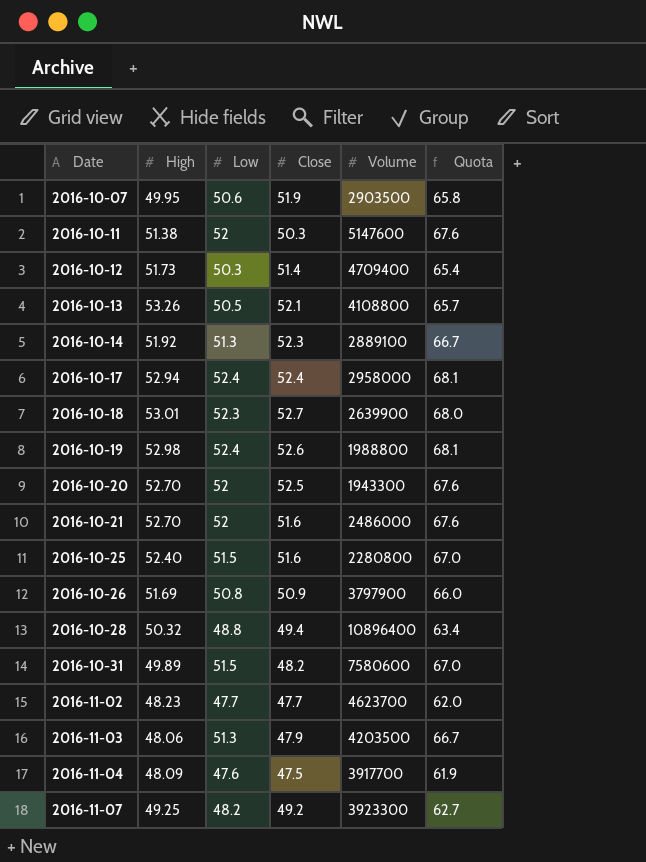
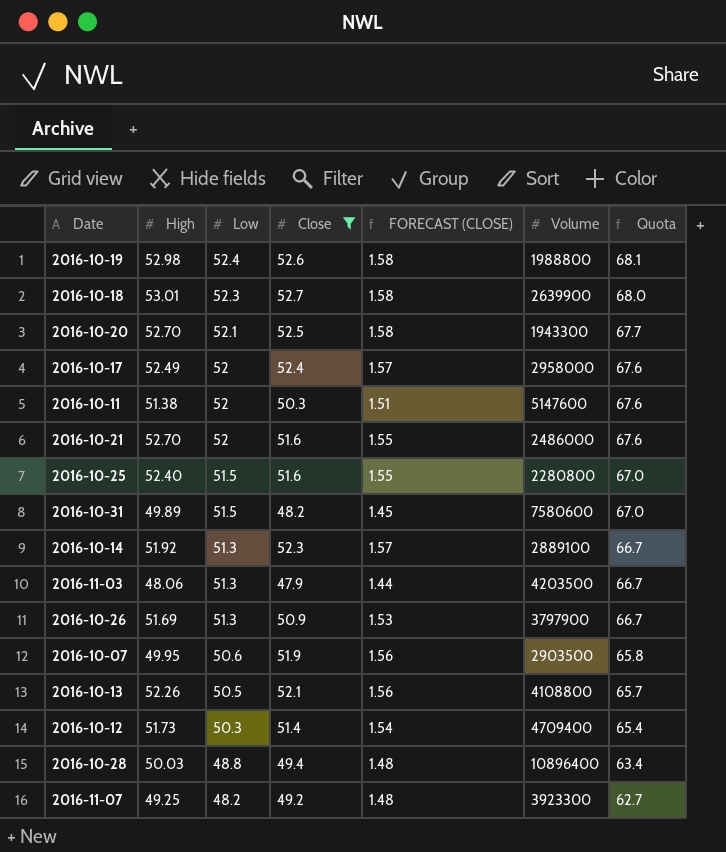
filter: none -> Close >= 47.9
row order: Date ascending -> Low descending
column FORECAST (CLOSE) | formula: none -> [Close] * 0.03
2016-10-20 | Low: 52 -> 52.1
2016-10-20 | Quota: 67.6 -> 67.7
2016-10-17 | High: 52.94 -> 52.49
2016-10-17 | Low: 52.4 -> 52
2016-10-17 | Quota: 68.1 -> 67.6
2016-10-26 | Low: 50.8 -> 51.3
2016-10-26 | Quota: 66.0 -> 66.7
2016-10-13 | High: 53.26 -> 52.26
2016-10-28 | High: 50.32 -> 50.03

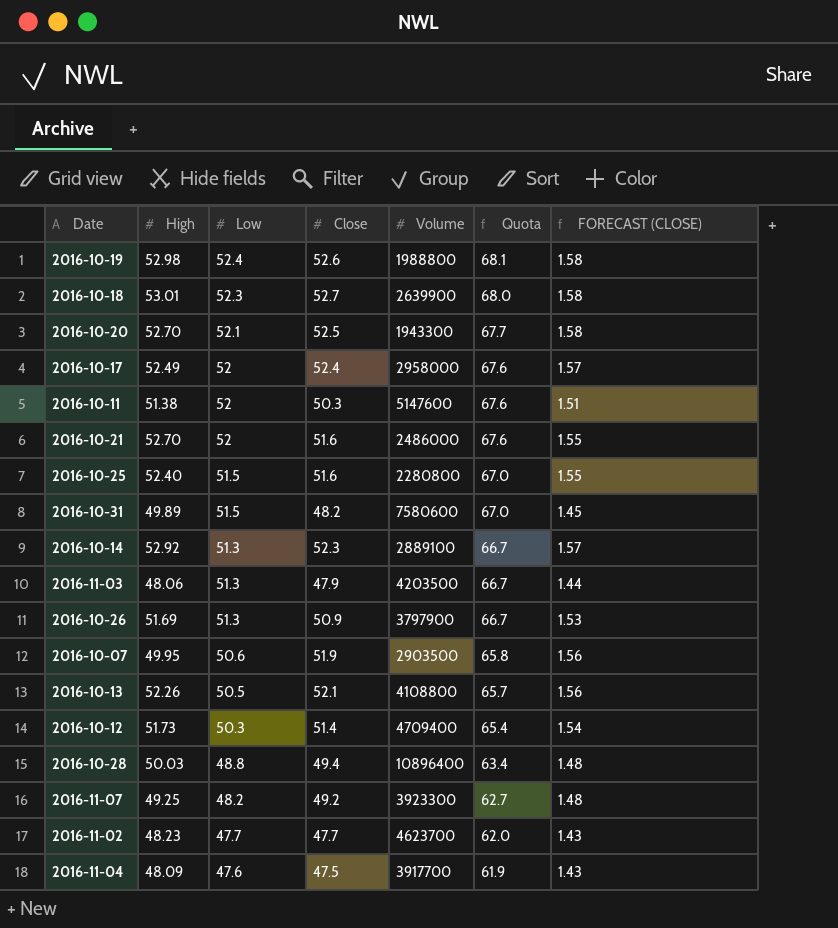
filter: Close >= 47.9 -> none
column FORECAST (CLOSE) | position: 5 -> 7
2016-10-14 | High: 51.92 -> 52.92

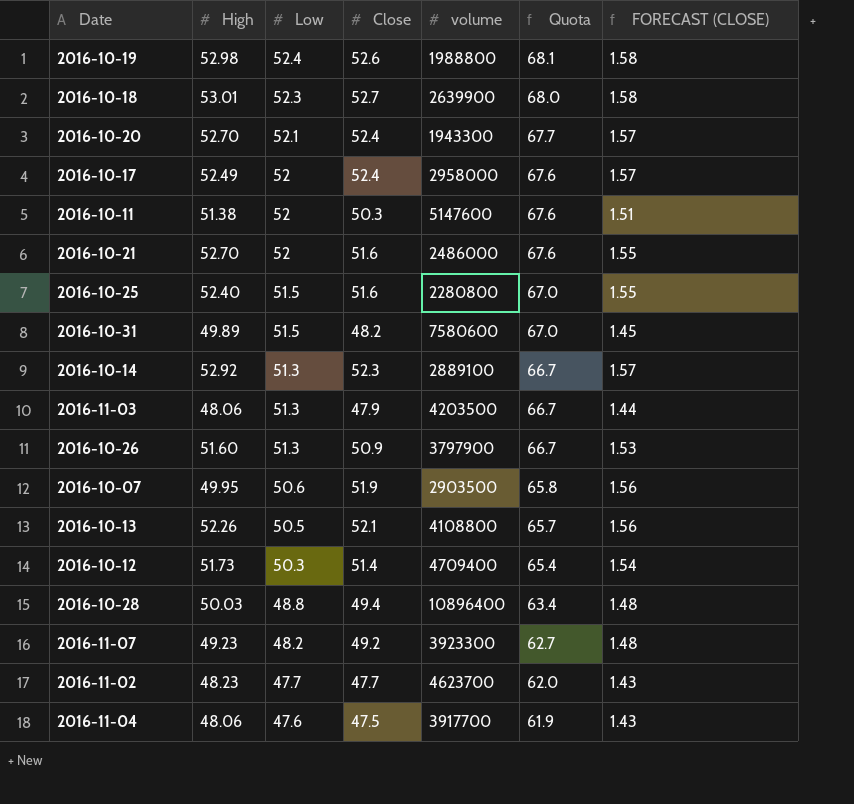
column name: Volume -> volume
2016-10-20 | Close: 52.5 -> 52.4
2016-10-20 | FORECAST (CLOSE): 1.58 -> 1.57
2016-10-26 | High: 51.69 -> 51.60
2016-11-07 | High: 49.25 -> 49.23
2016-11-04 | High: 48.09 -> 48.06

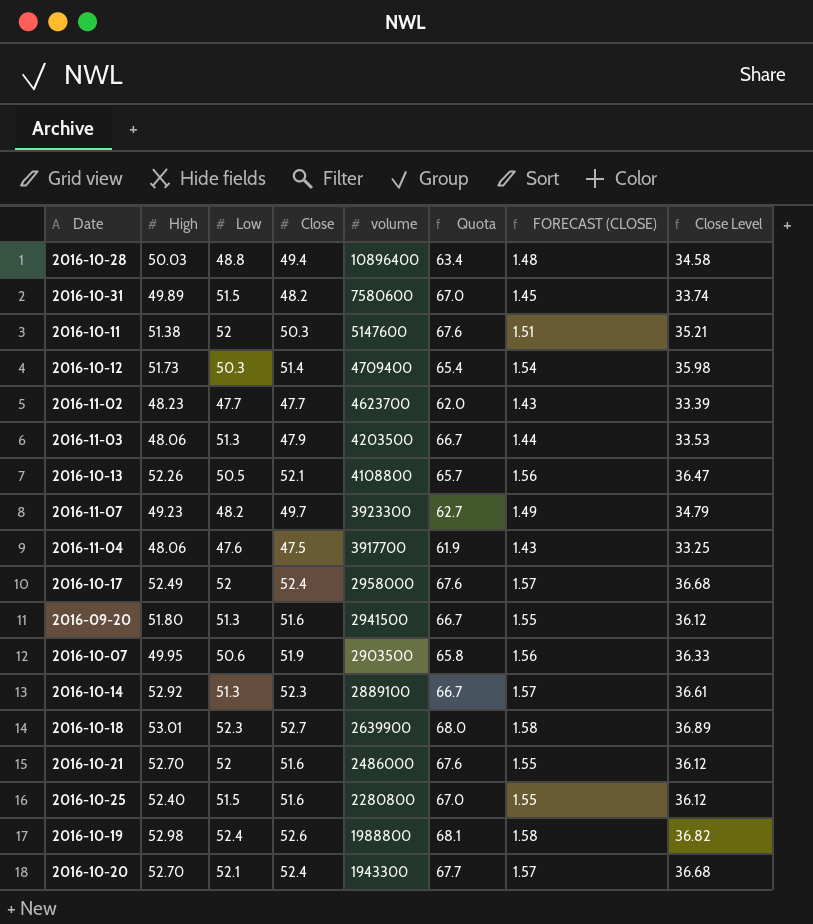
row order: Low descending -> volume descending
column Close Level | formula: none -> [Close] * 0.7
row 2016-10-26: 51.60 | 51.3 | 50.9 | 3797900 | 66.7 | 1.53 -> none
2016-11-07 | Close: 49.2 -> 49.7
2016-11-07 | FORECAST (CLOSE): 1.48 -> 1.49
row 2016-09-20: none -> 51.80 | 51.3 | 51.6 | 2941500 | 66.7 | 1.55 | 36.12

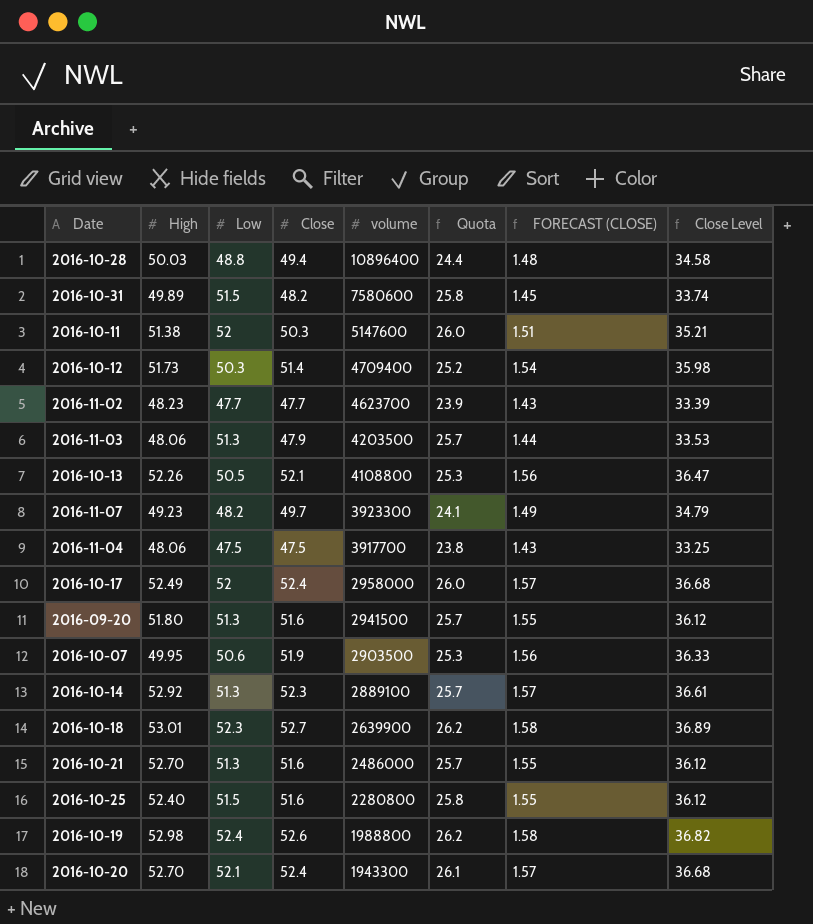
column Quota | formula: [Low] * 1.3 -> [Low] * 0.5
2016-11-04 | Low: 47.6 -> 47.5
2016-10-21 | Low: 52 -> 51.3

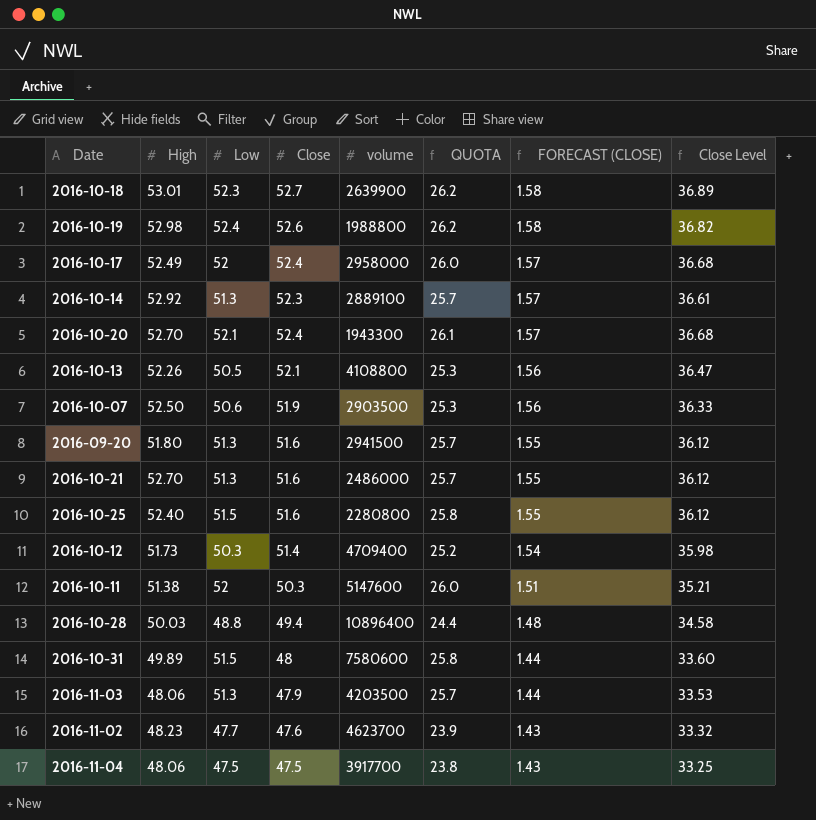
row order: volume descending -> FORECAST (CLOSE) descending
column name: Quota -> QUOTA
row 2016-11-07: 49.23 | 48.2 | 49.7 | 3923300 | 24.1 | 1.49 | 34.79 -> none
2016-10-07 | High: 49.95 -> 52.50
2016-10-31 | Close: 48.2 -> 48
2016-10-31 | FORECAST (CLOSE): 1.45 -> 1.44
2016-10-31 | Close Level: 33.74 -> 33.60
2016-11-02 | Close: 47.7 -> 47.6
2016-11-02 | Close Level: 33.39 -> 33.32

